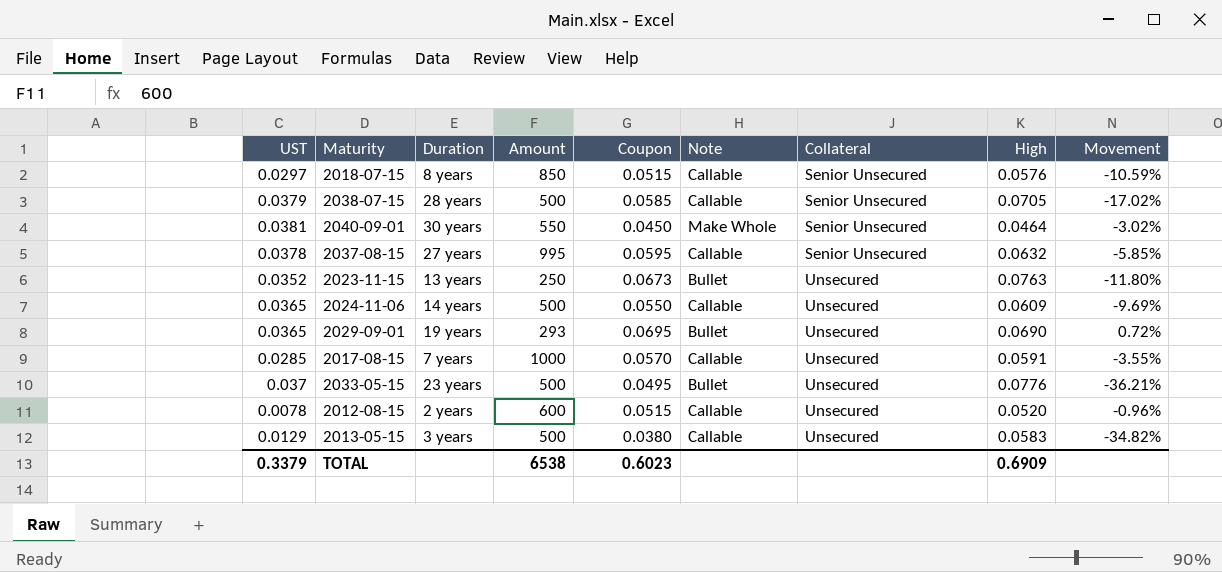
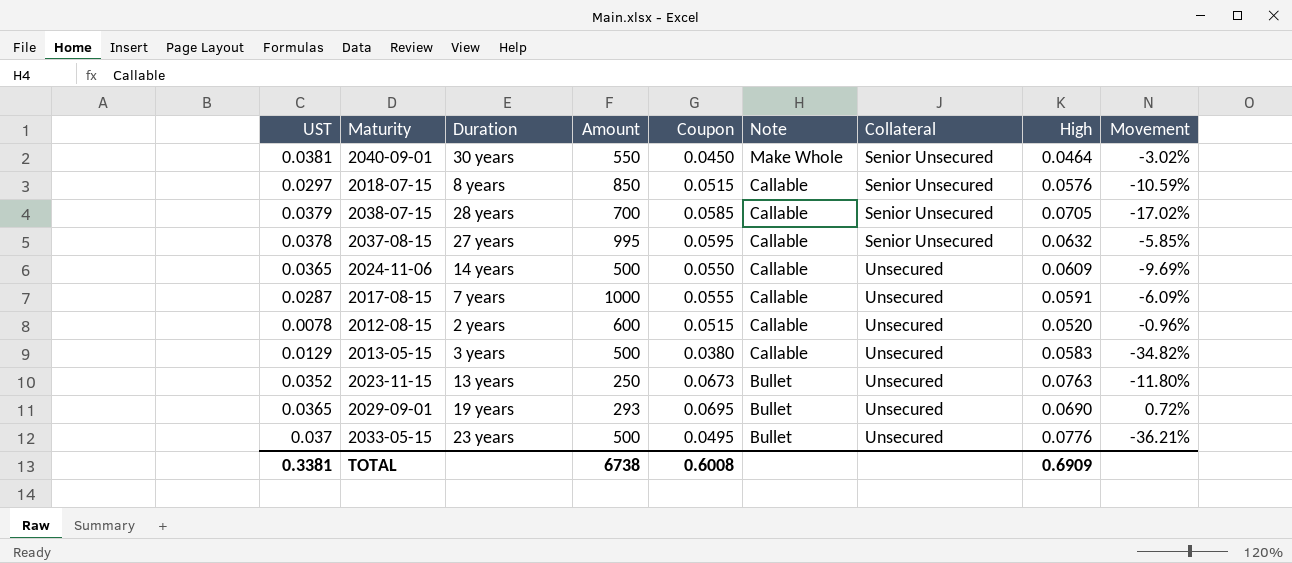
row order: Collateral ascending -> Note descending
2038-07-15 | Amount: 500 -> 700
2017-08-15 | UST: 0.0285 -> 0.0287
2017-08-15 | Coupon: 0.0570 -> 0.0555
2017-08-15 | Movement: -3.55% -> -6.09%
TOTAL | UST: 0.3379 -> 0.3381
TOTAL | Amount: 6538 -> 6738
TOTAL | Coupon: 0.6023 -> 0.6008

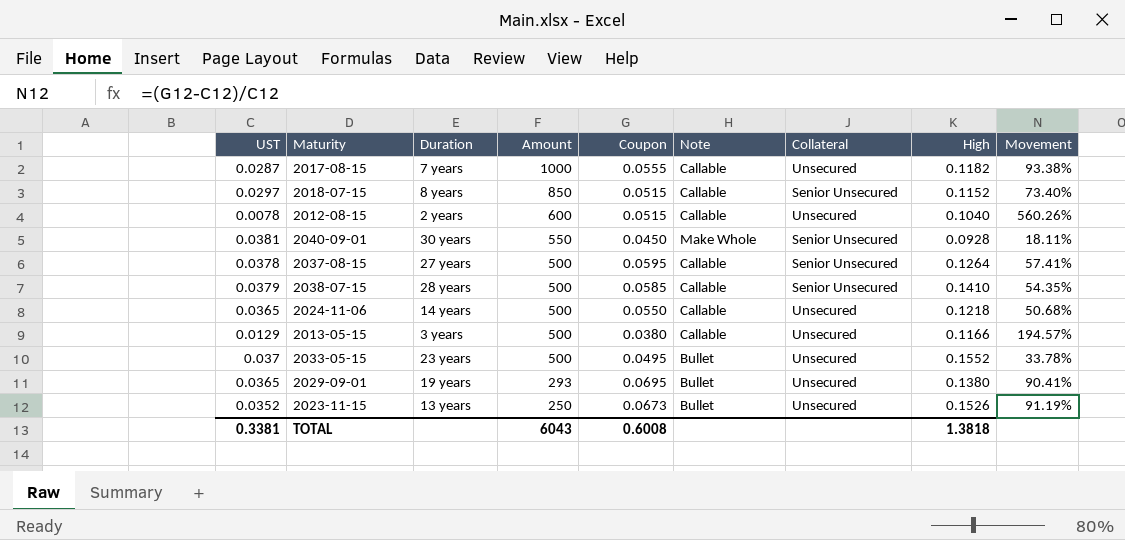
row order: Note descending -> Amount descending
column Movement | formula: ([Coupon] - [High]) / [High] -> ([Coupon] - [UST]) / [UST]
2017-08-15 | High: 0.0591 -> 0.1182
2018-07-15 | High: 0.0576 -> 0.1152
2012-08-15 | High: 0.0520 -> 0.1040
2040-09-01 | High: 0.0464 -> 0.0928
2037-08-15 | Amount: 995 -> 500
2037-08-15 | High: 0.0632 -> 0.1264
2038-07-15 | Amount: 700 -> 500
2038-07-15 | High: 0.0705 -> 0.1410
2024-11-06 | High: 0.0609 -> 0.1218
2013-05-15 | High: 0.0583 -> 0.1166
2033-05-15 | High: 0.0776 -> 0.1552
2029-09-01 | High: 0.0690 -> 0.1380
2023-11-15 | High: 0.0763 -> 0.1526
TOTAL | Amount: 6738 -> 6043
TOTAL | High: 0.6909 -> 1.3818

